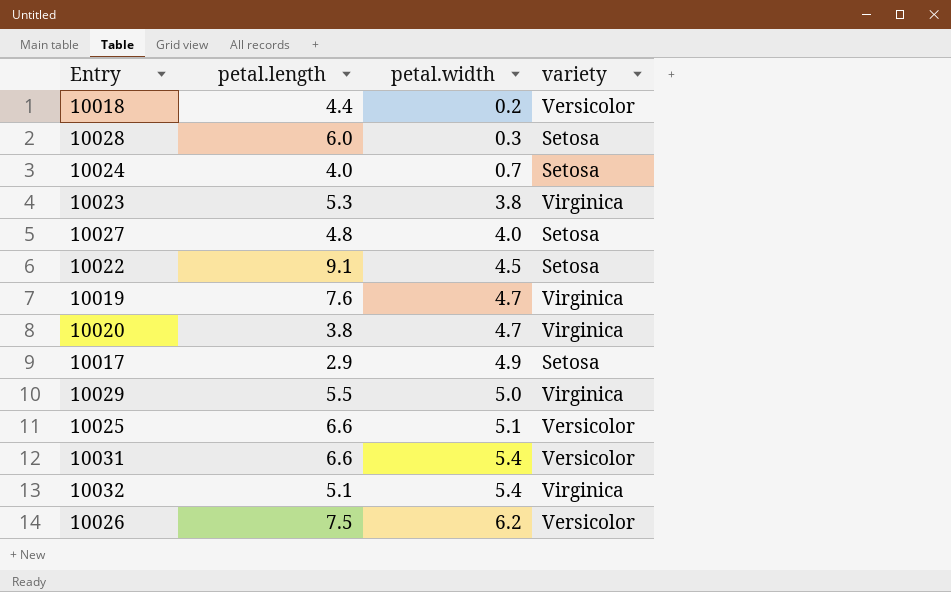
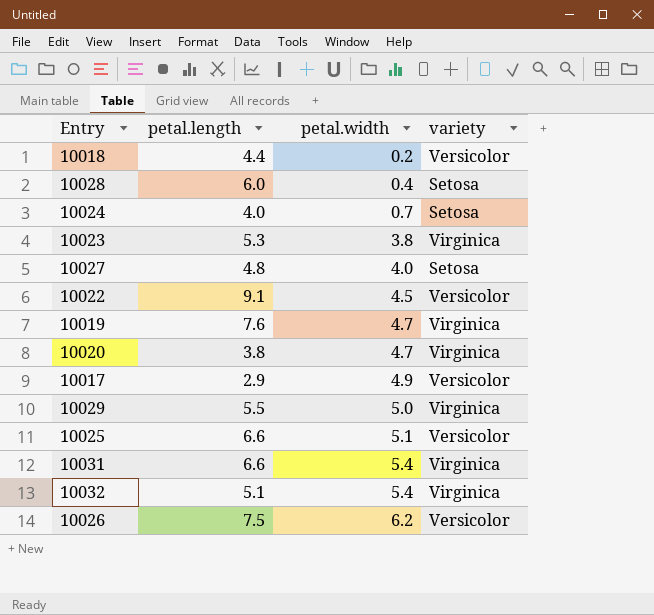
10028 | petal.width: 0.3 -> 0.4
10022 | variety: Setosa -> Versicolor
10017 | variety: Setosa -> Versicolor
10031 | variety: Versicolor -> Virginica

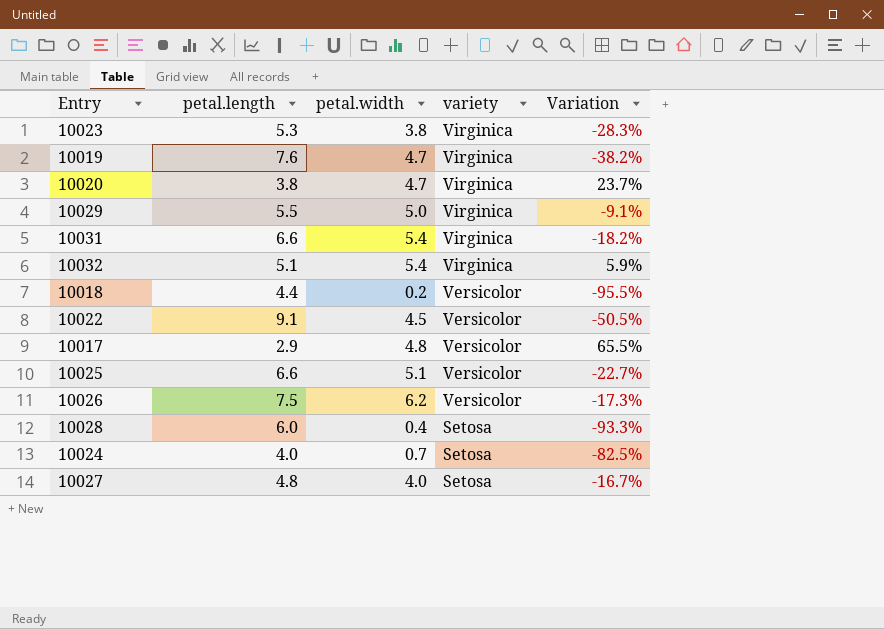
row order: petal.width ascending -> variety descending
column Variation | formula: none -> ([petal.width] - [petal.length]) / [petal.length]
10017 | petal.width: 4.9 -> 4.8

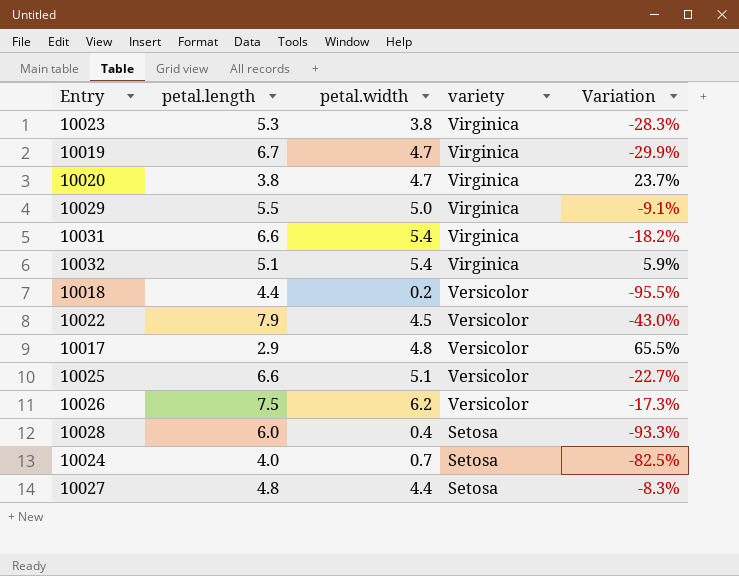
10019 | petal.length: 7.6 -> 6.7
10019 | Variation: -38.2% -> -29.9%
10022 | petal.length: 9.1 -> 7.9
10022 | Variation: -50.5% -> -43.0%
10027 | petal.width: 4.0 -> 4.4
10027 | Variation: -16.7% -> -8.3%

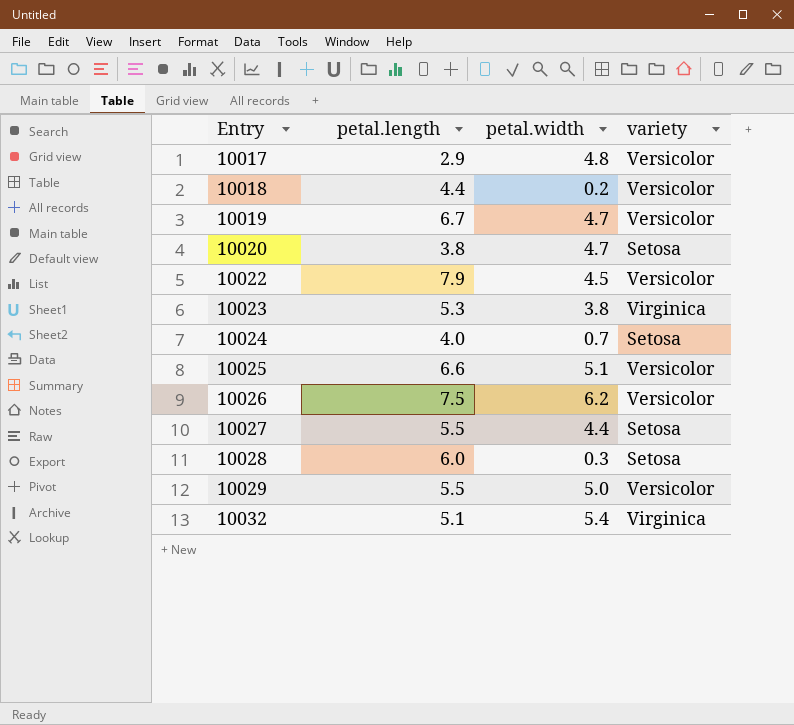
row order: variety descending -> Entry ascending
column Variation | formula: ([petal.width] - [petal.length]) / [petal.length] -> none
row 10031: 6.6 | 5.4 | Virginica | -18.2% -> none
10019 | variety: Virginica -> Versicolor
10020 | variety: Virginica -> Setosa
10027 | petal.length: 4.8 -> 5.5
10028 | petal.width: 0.4 -> 0.3
10029 | variety: Virginica -> Versicolor

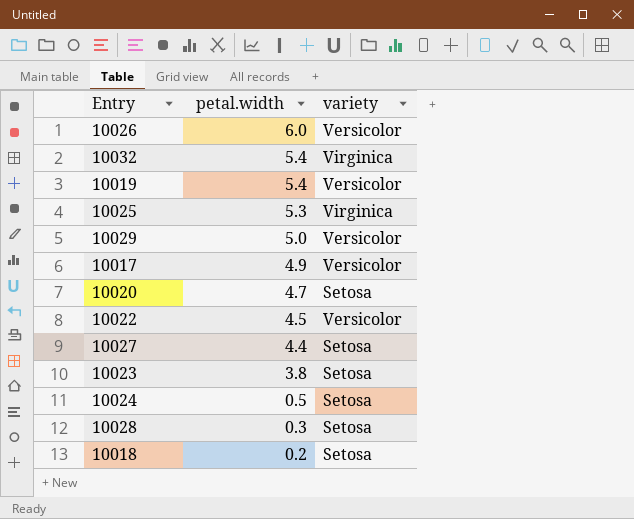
row order: Entry ascending -> petal.width descending
column petal.length | position: 2 -> none
10026 | petal.width: 6.2 -> 6.0
10019 | petal.width: 4.7 -> 5.4
10025 | petal.width: 5.1 -> 5.3
10025 | variety: Versicolor -> Virginica
10017 | petal.width: 4.8 -> 4.9
10023 | variety: Virginica -> Setosa
10024 | petal.width: 0.7 -> 0.5
10018 | variety: Versicolor -> Setosa

